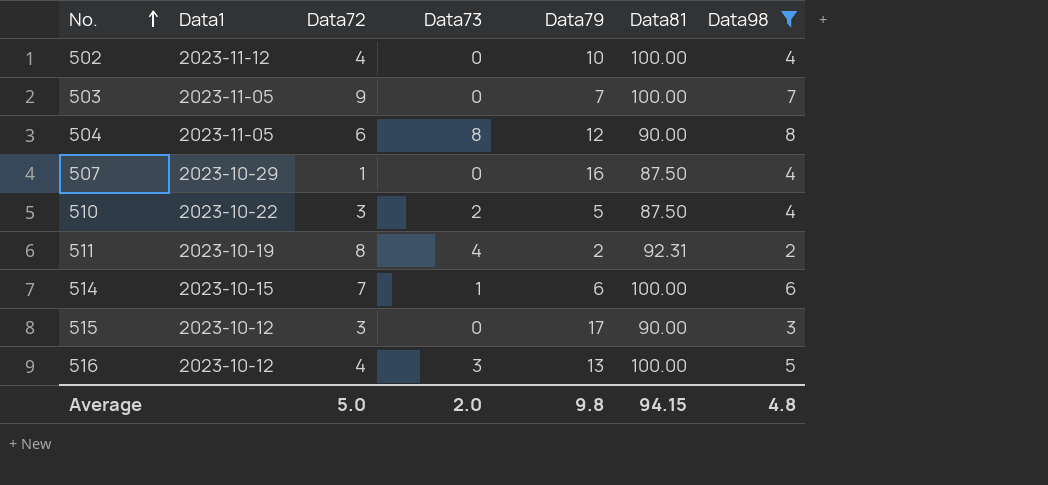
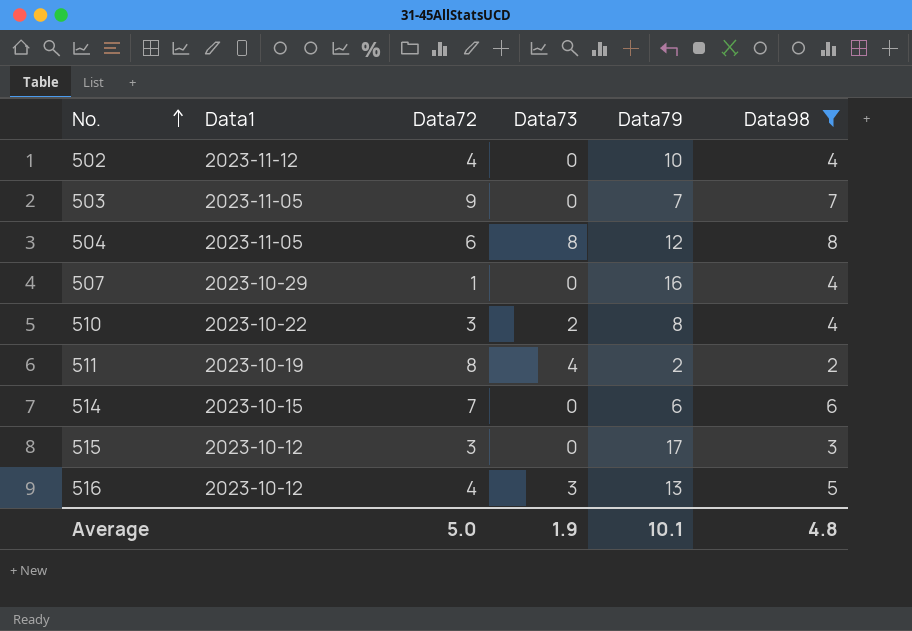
column Data81 | position: 6 -> none
510 | Data79: 5 -> 8
514 | Data73: 1 -> 0
Average | Data73: 2.0 -> 1.9
Average | Data79: 9.8 -> 10.1

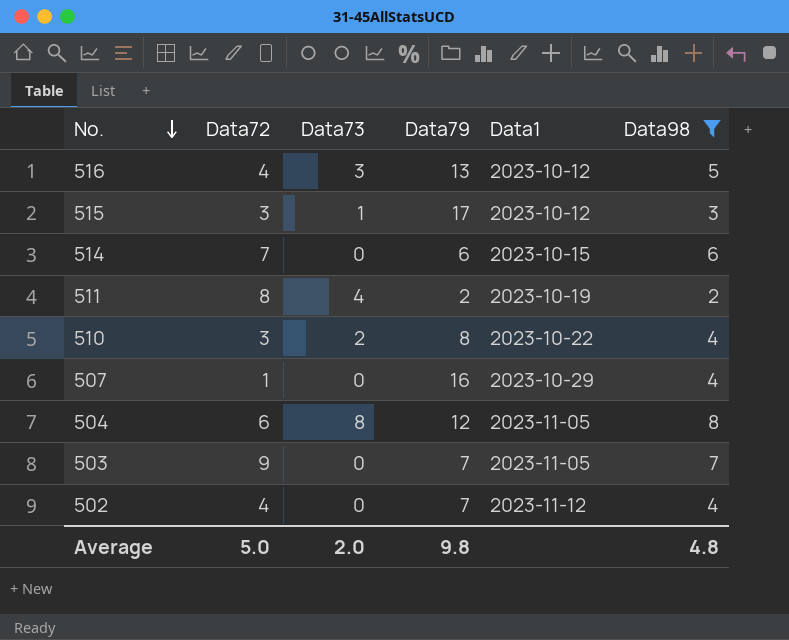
row order: No. ascending -> No. descending
column Data1 | position: 2 -> 5
515 | Data73: 0 -> 1
502 | Data79: 10 -> 7
Average | Data73: 1.9 -> 2.0
Average | Data79: 10.1 -> 9.8

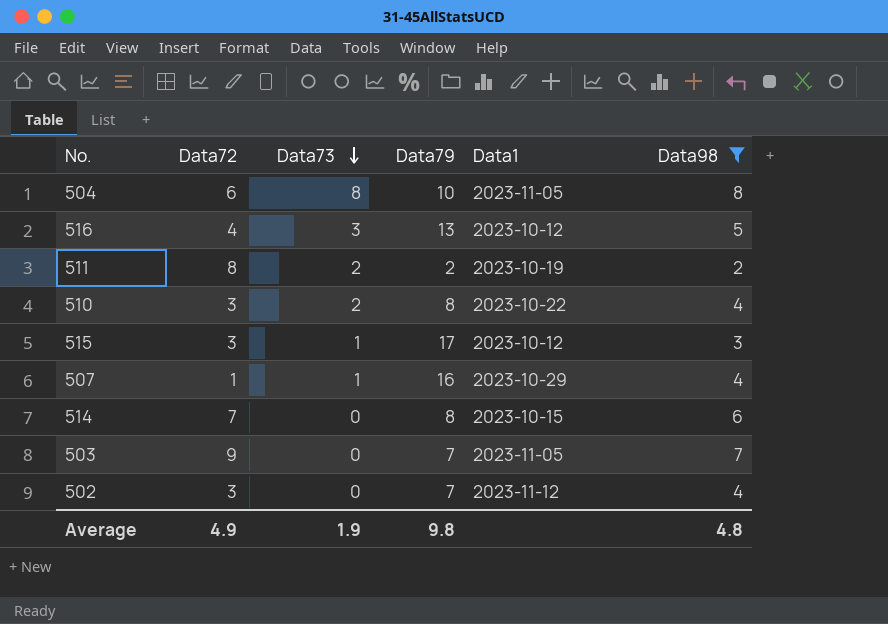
row order: No. descending -> Data73 descending
504 | Data79: 12 -> 10
511 | Data73: 4 -> 2
507 | Data73: 0 -> 1
514 | Data79: 6 -> 8
502 | Data72: 4 -> 3
Average | Data72: 5.0 -> 4.9
Average | Data73: 2.0 -> 1.9

